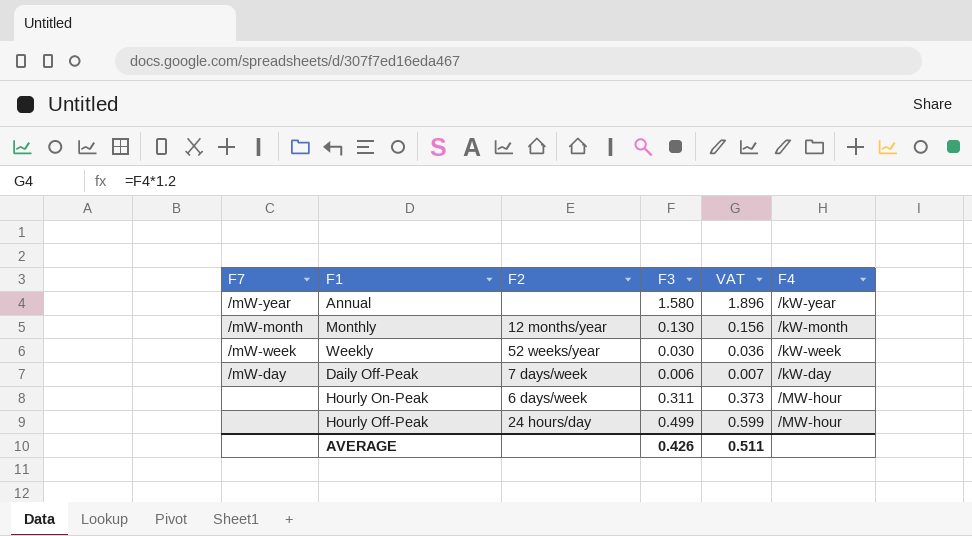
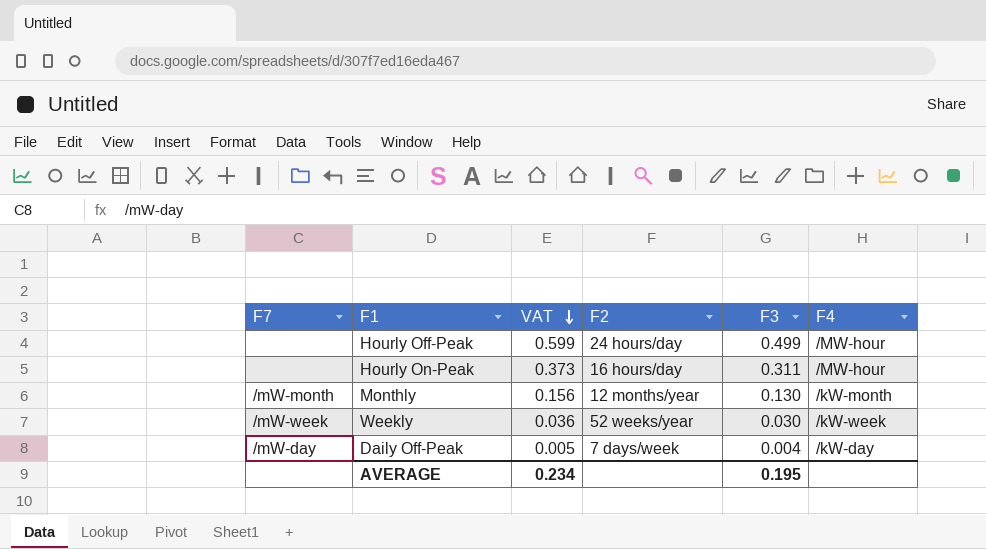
row order: none -> VAT descending
column VAT | position: 5 -> 3
row Annual: /mW-year | none | 1.580 | 1.896 | /kW-year -> none
Hourly On-Peak | F2: 6 days/week -> 16 hours/day
Daily Off-Peak | VAT: 0.007 -> 0.005
Daily Off-Peak | F3: 0.006 -> 0.004
AVERAGE | VAT: 0.511 -> 0.234
AVERAGE | F3: 0.426 -> 0.195

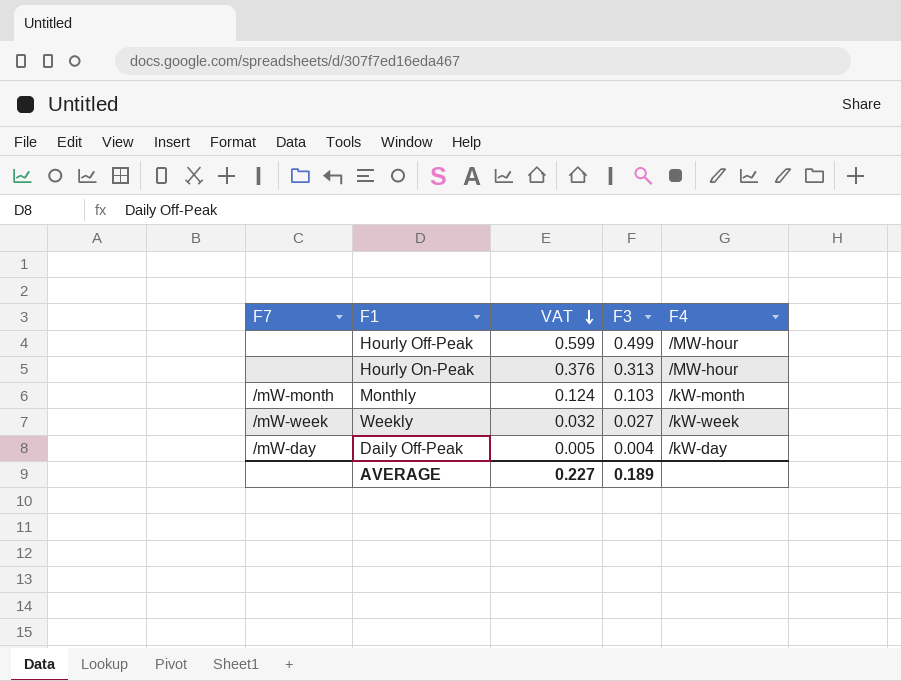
column F2 | position: 4 -> none
Hourly On-Peak | VAT: 0.373 -> 0.376
Hourly On-Peak | F3: 0.311 -> 0.313
Monthly | VAT: 0.156 -> 0.124
Monthly | F3: 0.130 -> 0.103
Weekly | VAT: 0.036 -> 0.032
Weekly | F3: 0.030 -> 0.027
AVERAGE | VAT: 0.234 -> 0.227
AVERAGE | F3: 0.195 -> 0.189

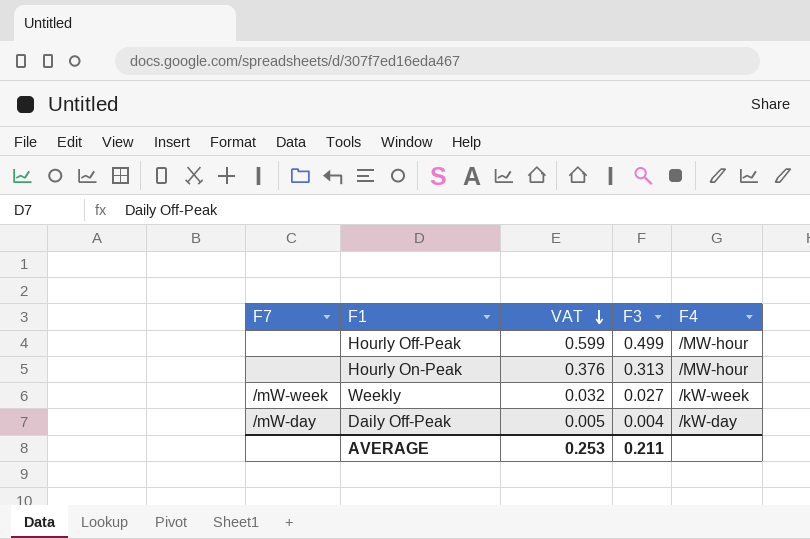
row Monthly: /mW-month | 0.124 | 0.103 | /kW-month -> none
AVERAGE | VAT: 0.227 -> 0.253
AVERAGE | F3: 0.189 -> 0.211

